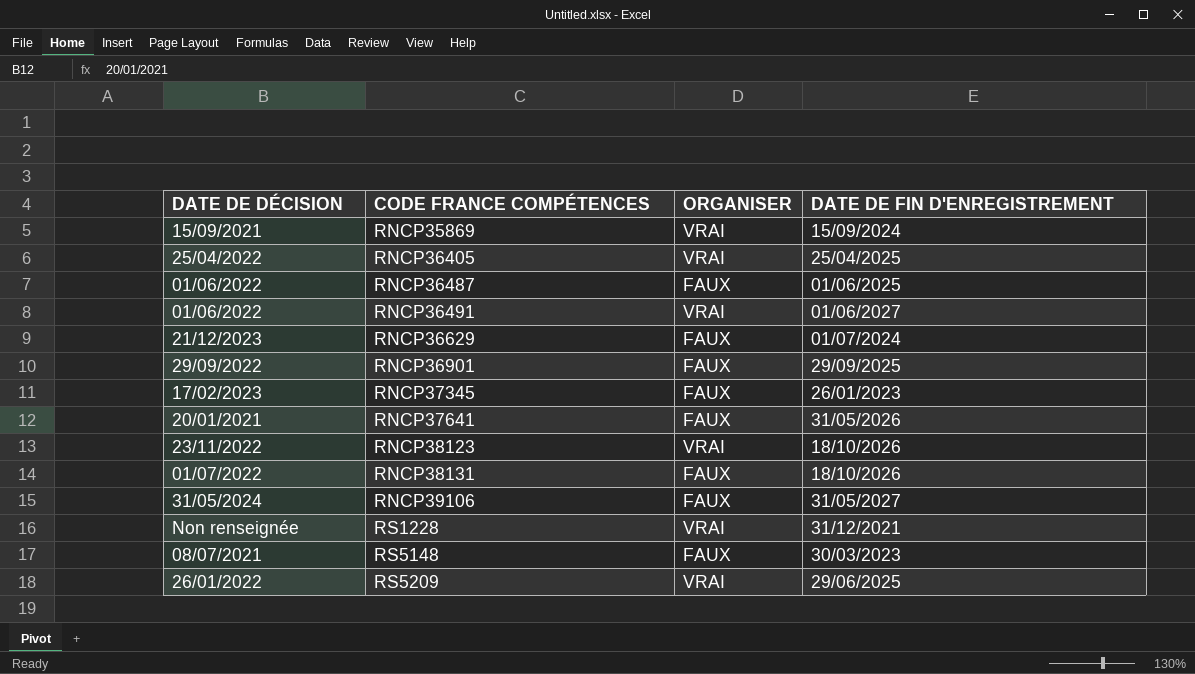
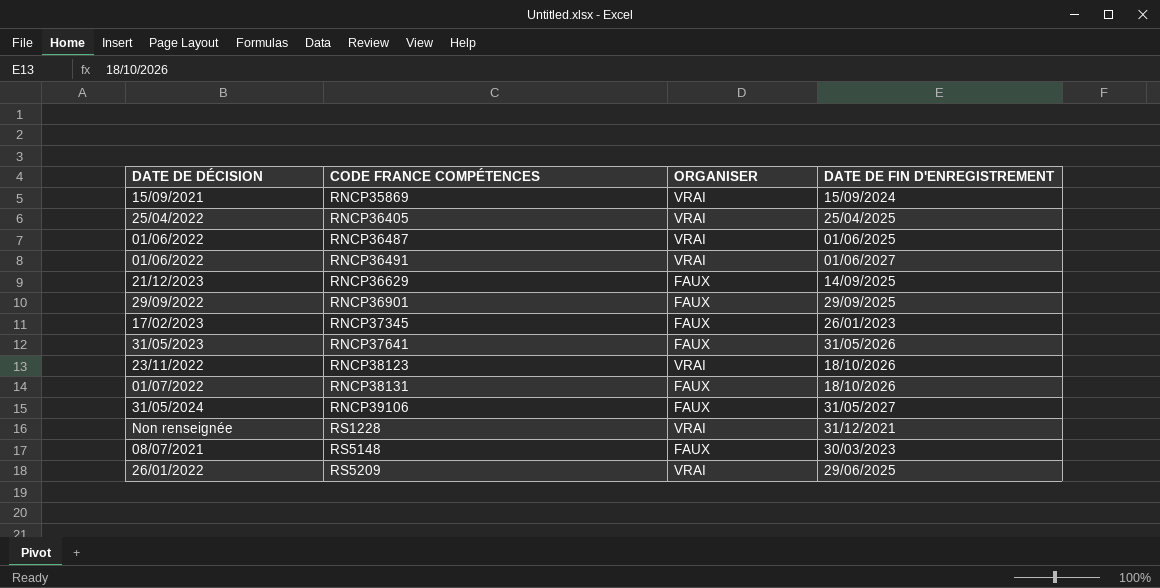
RNCP36487 | ORGANISER: FAUX -> VRAI
RNCP36629 | DATE DE FIN D'ENREGISTREMENT: 01/07/2024 -> 14/09/2025
RNCP37641 | DATE DE DÉCISION: 20/01/2021 -> 31/05/2023

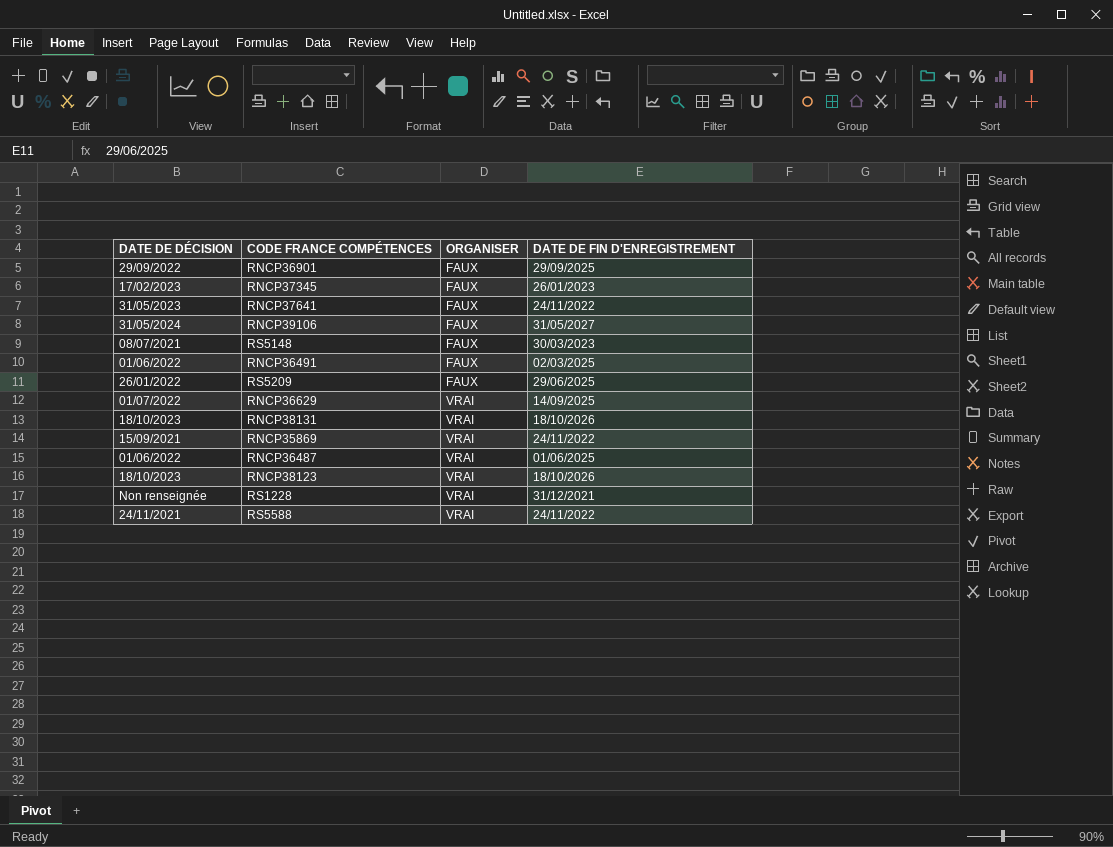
row order: CODE FRANCE COMPÉTENCES ascending -> ORGANISER ascending
row RNCP36405: 25/04/2022 | VRAI | 25/04/2025 -> none
RNCP37641 | DATE DE FIN D'ENREGISTREMENT: 31/05/2026 -> 24/11/2022
RNCP36491 | ORGANISER: VRAI -> FAUX
RNCP36491 | DATE DE FIN D'ENREGISTREMENT: 01/06/2027 -> 02/03/2025
RS5209 | ORGANISER: VRAI -> FAUX
RNCP36629 | DATE DE DÉCISION: 21/12/2023 -> 01/07/2022
RNCP36629 | ORGANISER: FAUX -> VRAI
RNCP38131 | DATE DE DÉCISION: 01/07/2022 -> 18/10/2023
RNCP38131 | ORGANISER: FAUX -> VRAI
RNCP35869 | DATE DE FIN D'ENREGISTREMENT: 15/09/2024 -> 24/11/2022
RNCP38123 | DATE DE DÉCISION: 23/11/2022 -> 18/10/2023
row RS5588: none -> 24/11/2021 | VRAI | 24/11/2022

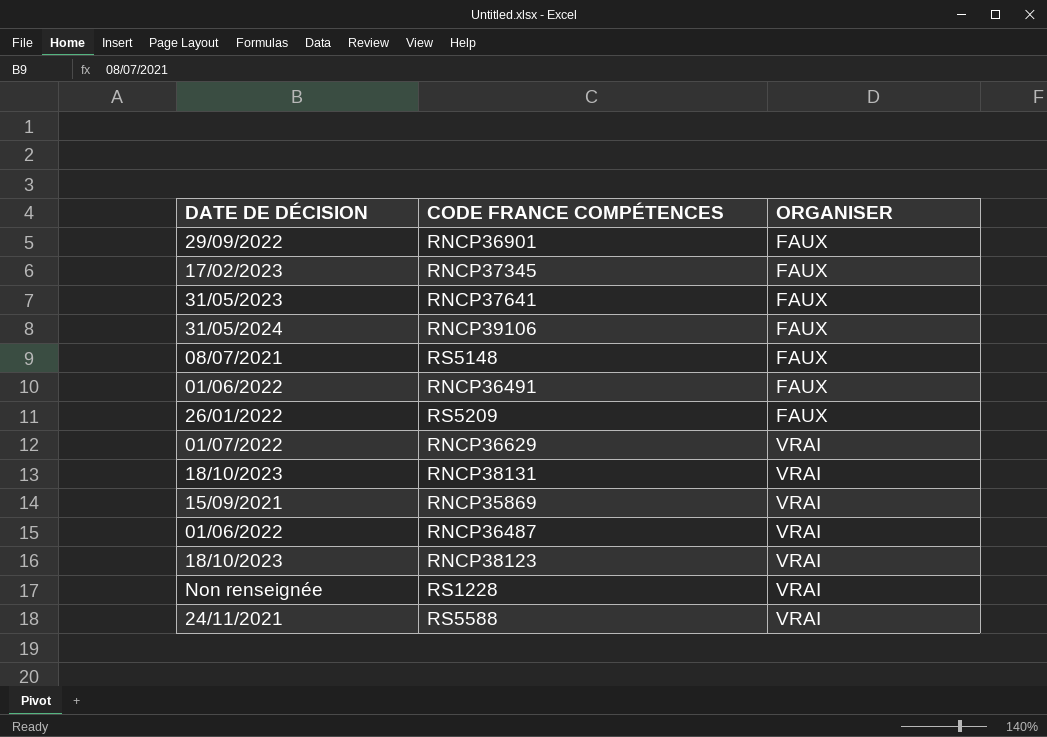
column DATE DE FIN D'ENREGISTREMENT | position: 4 -> none

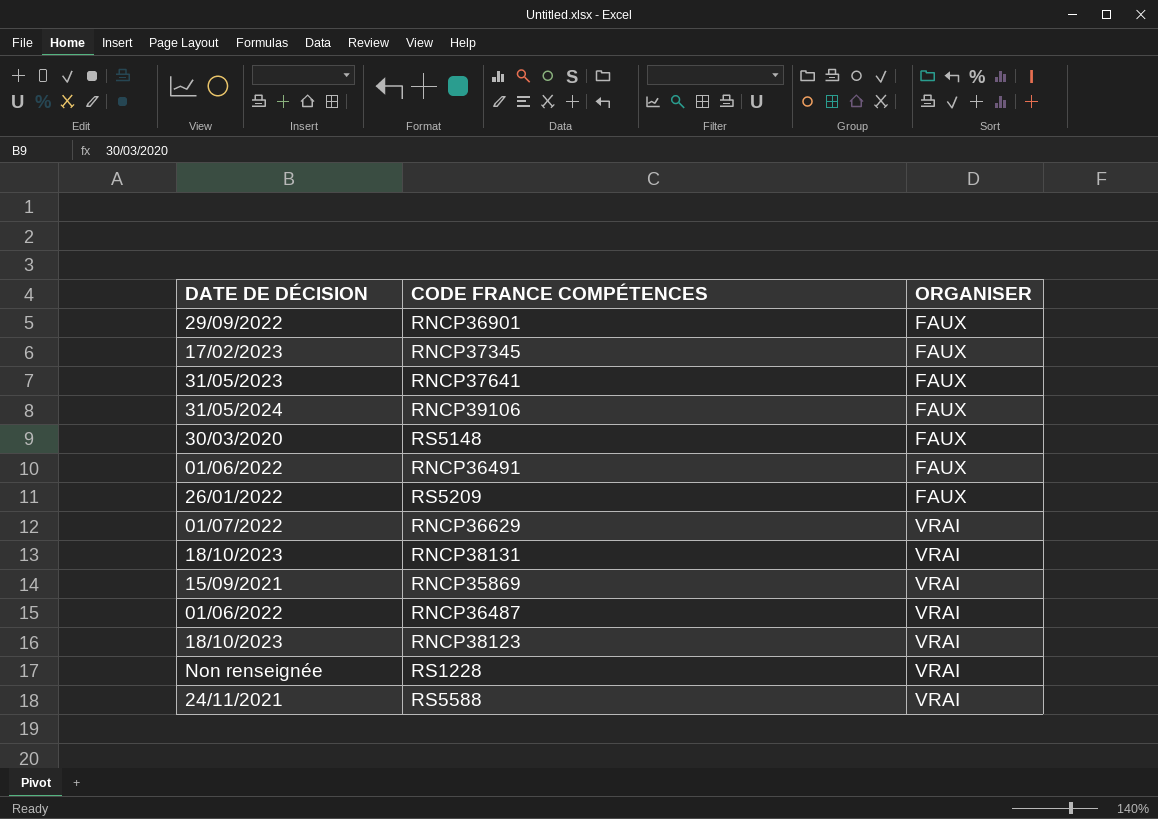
RS5148 | DATE DE DÉCISION: 08/07/2021 -> 30/03/2020

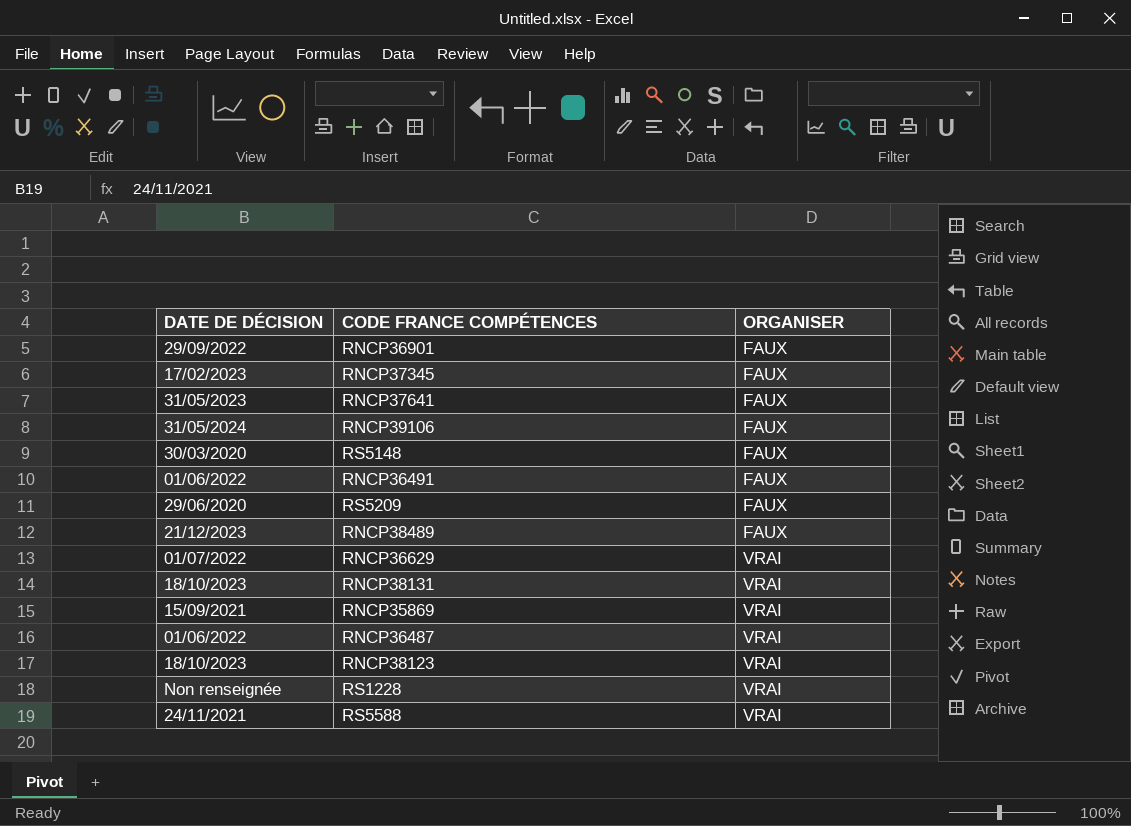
RS5209 | DATE DE DÉCISION: 26/01/2022 -> 29/06/2020
row RNCP38489: none -> 21/12/2023 | FAUX

